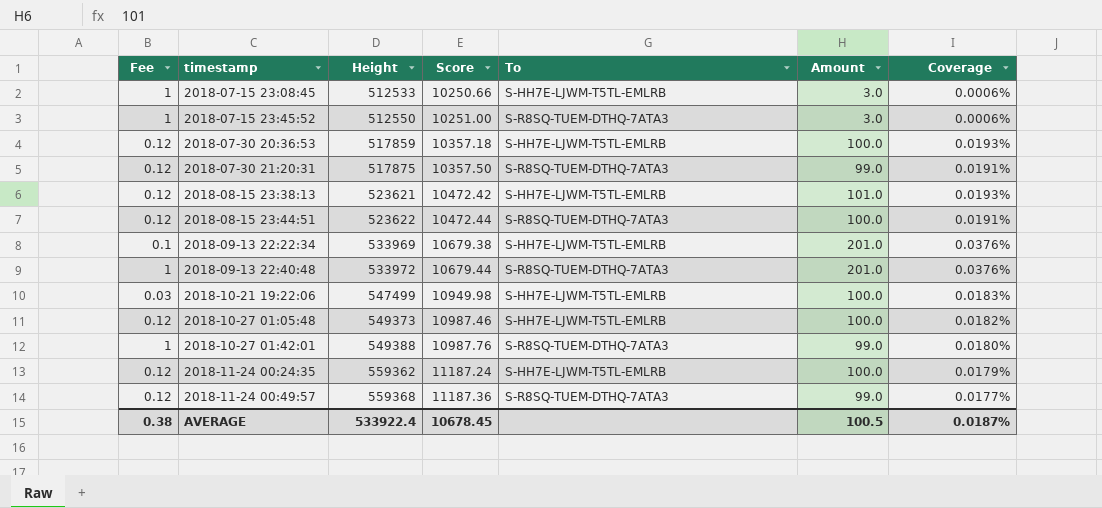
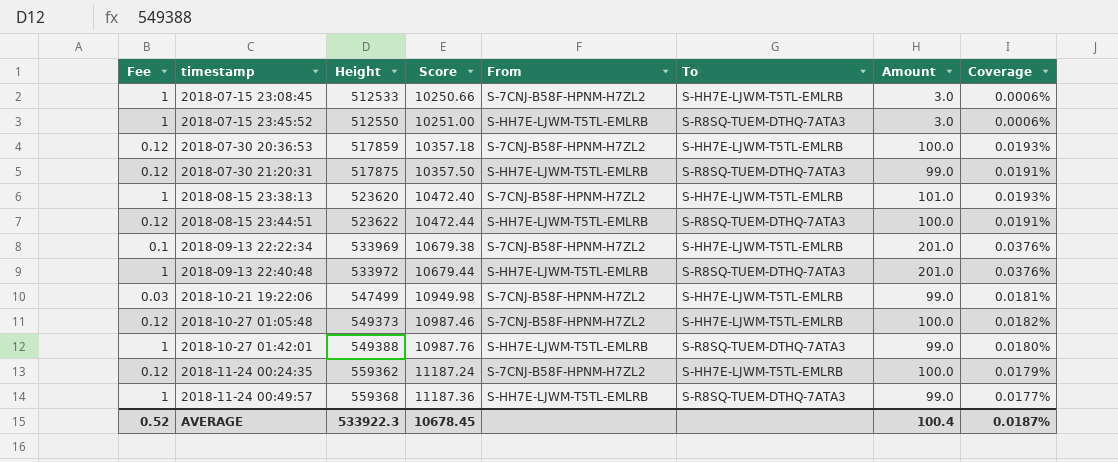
column From | position: none -> 5
2018-08-15 23:38:13 | Fee: 0.12 -> 1
2018-08-15 23:38:13 | Height: 523621 -> 523620
2018-08-15 23:38:13 | Score: 10472.42 -> 10472.40
2018-10-21 19:22:06 | Amount: 100.0 -> 99.0
2018-10-21 19:22:06 | Coverage: 0.0183% -> 0.0181%
2018-11-24 00:49:57 | Fee: 0.12 -> 1
AVERAGE | Fee: 0.38 -> 0.52
AVERAGE | Height: 533922.4 -> 533922.3
AVERAGE | Amount: 100.5 -> 100.4

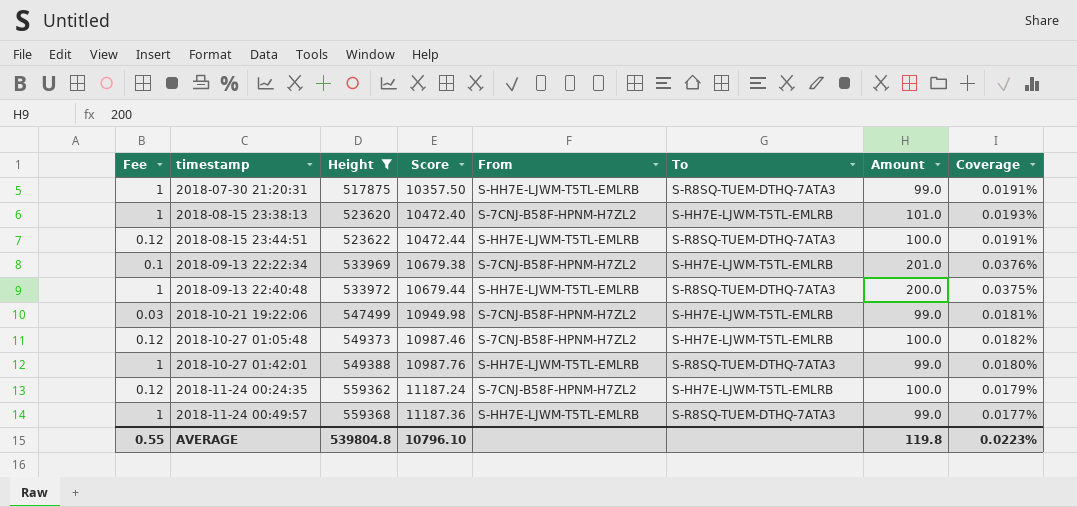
filter: none -> Height >= 517875
2018-07-30 21:20:31 | Fee: 0.12 -> 1
2018-09-13 22:40:48 | Amount: 201.0 -> 200.0
2018-09-13 22:40:48 | Coverage: 0.0376% -> 0.0375%
AVERAGE | Fee: 0.52 -> 0.55
AVERAGE | Height: 533922.3 -> 539804.8
AVERAGE | Score: 10678.45 -> 10796.10
AVERAGE | Amount: 100.4 -> 119.8
AVERAGE | Coverage: 0.0187% -> 0.0223%

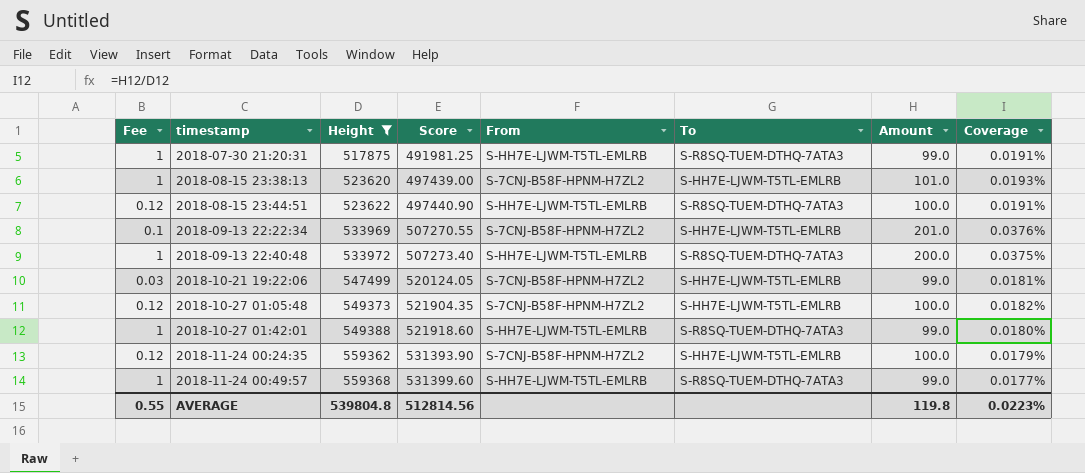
column Score | formula: [Height] * 0.02 -> [Height] * 0.95
AVERAGE | Score: 10796.10 -> 512814.56

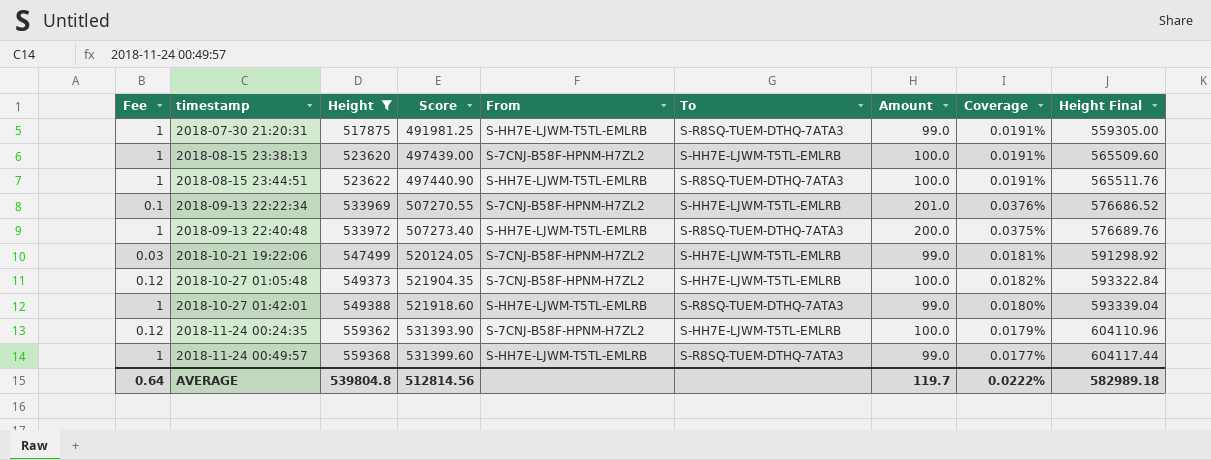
column Height Final | formula: none -> [Height] * 1.08
2018-08-15 23:38:13 | Amount: 101.0 -> 100.0
2018-08-15 23:38:13 | Coverage: 0.0193% -> 0.0191%
2018-08-15 23:44:51 | Fee: 0.12 -> 1
AVERAGE | Fee: 0.55 -> 0.64
AVERAGE | Amount: 119.8 -> 119.7
AVERAGE | Coverage: 0.0223% -> 0.0222%

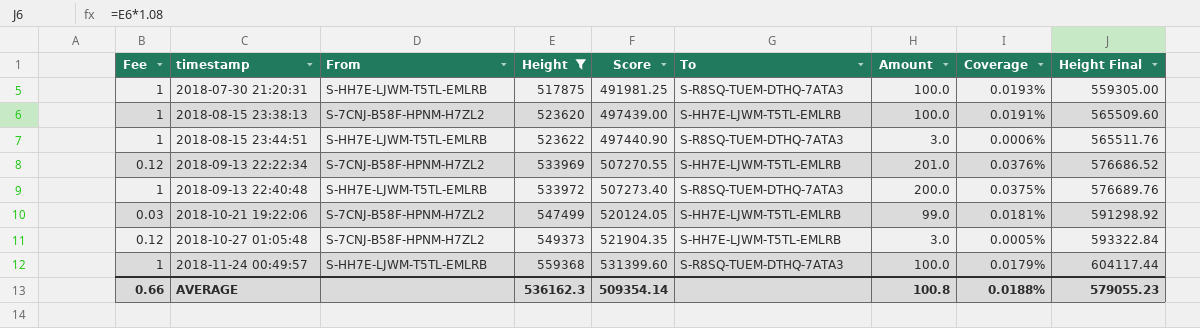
column From | position: 5 -> 3
row 2018-10-27 01:42:01: 1 | 549388 | 521918.60 | S-HH7E-LJWM-T5TL-EMLRB | S-R8SQ-TUEM-DTHQ-7ATA3 | 99.0 | 0.0180% | 593339.04 -> none
row 2018-11-24 00:24:35: 0.12 | 559362 | 531393.90 | S-7CNJ-B58F-HPNM-H7ZL2 | S-HH7E-LJWM-T5TL-EMLRB | 100.0 | 0.0179% | 604110.96 -> none
2018-07-30 21:20:31 | Amount: 99.0 -> 100.0
2018-07-30 21:20:31 | Coverage: 0.0191% -> 0.0193%
2018-08-15 23:44:51 | Amount: 100.0 -> 3.0
2018-08-15 23:44:51 | Coverage: 0.0191% -> 0.0006%
2018-09-13 22:22:34 | Fee: 0.1 -> 0.12
2018-10-27 01:05:48 | Amount: 100.0 -> 3.0
2018-10-27 01:05:48 | Coverage: 0.0182% -> 0.0005%
2018-11-24 00:49:57 | Amount: 99.0 -> 100.0
2018-11-24 00:49:57 | Coverage: 0.0177% -> 0.0179%
AVERAGE | Fee: 0.64 -> 0.66
AVERAGE | Height: 539804.8 -> 536162.3
AVERAGE | Score: 512814.56 -> 509354.14
AVERAGE | Amount: 119.7 -> 100.8
AVERAGE | Coverage: 0.0222% -> 0.0188%
AVERAGE | Height Final: 582989.18 -> 579055.23

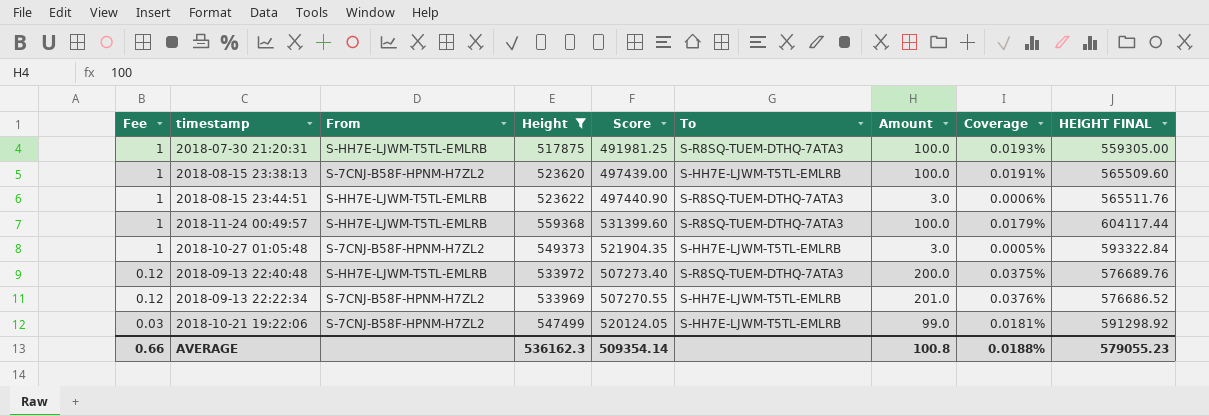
row order: timestamp ascending -> Fee descending
column name: Height Final -> HEIGHT FINAL
2018-10-27 01:05:48 | Fee: 0.12 -> 1
2018-09-13 22:40:48 | Fee: 1 -> 0.12

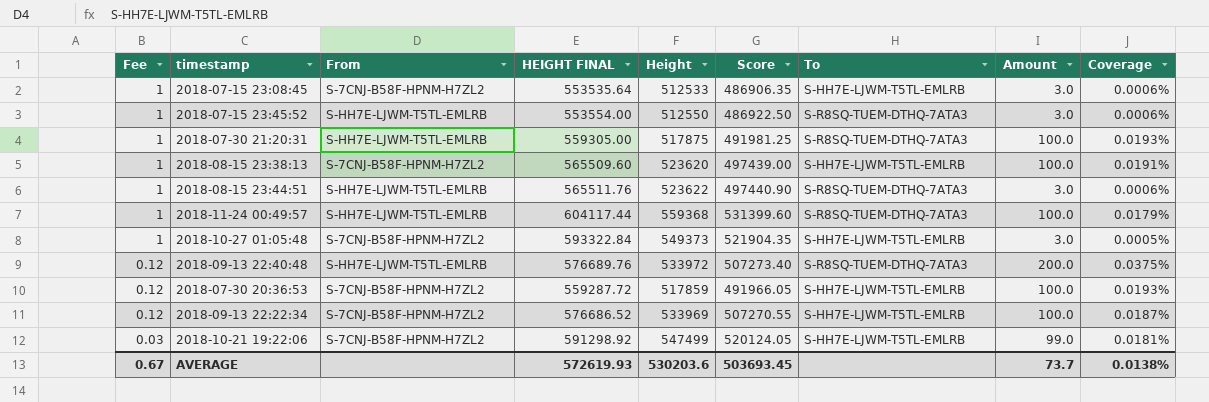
filter: Height >= 517875 -> none
column HEIGHT FINAL | position: 9 -> 4
2018-09-13 22:22:34 | Amount: 201.0 -> 100.0
2018-09-13 22:22:34 | Coverage: 0.0376% -> 0.0187%
AVERAGE | Fee: 0.66 -> 0.67
AVERAGE | HEIGHT FINAL: 579055.23 -> 572619.93
AVERAGE | Height: 536162.3 -> 530203.6
AVERAGE | Score: 509354.14 -> 503693.45
AVERAGE | Amount: 100.8 -> 73.7
AVERAGE | Coverage: 0.0188% -> 0.0138%

